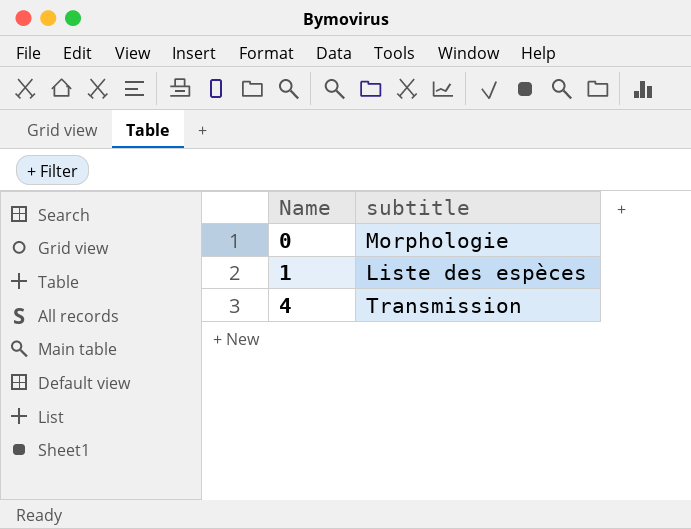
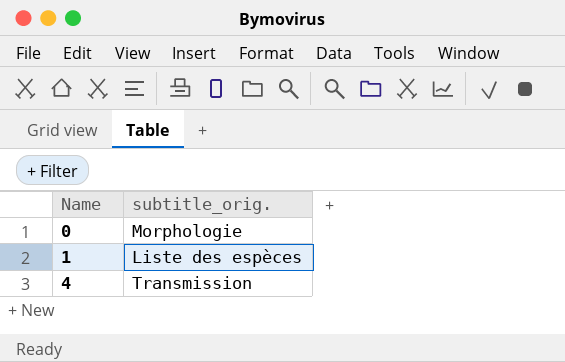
column name: subtitle -> subtitle_orig.

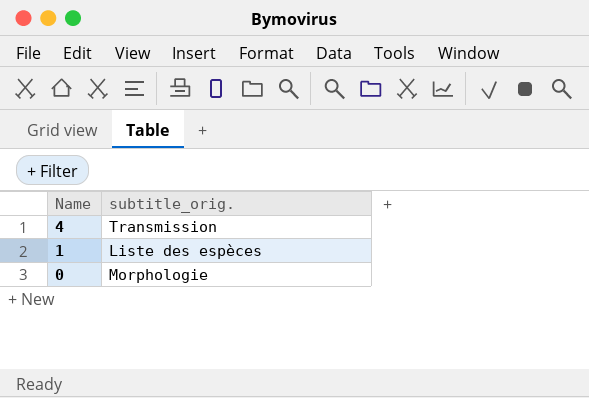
row order: Name ascending -> Name descending

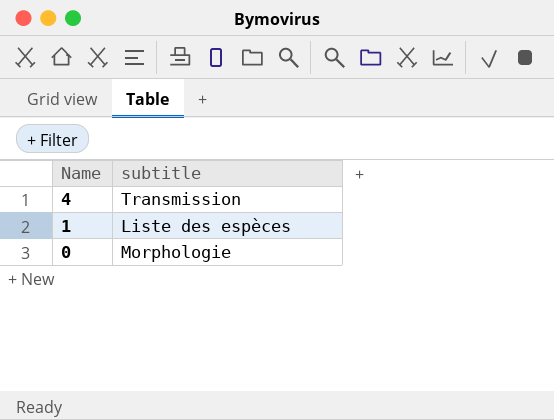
column name: subtitle_orig. -> subtitle

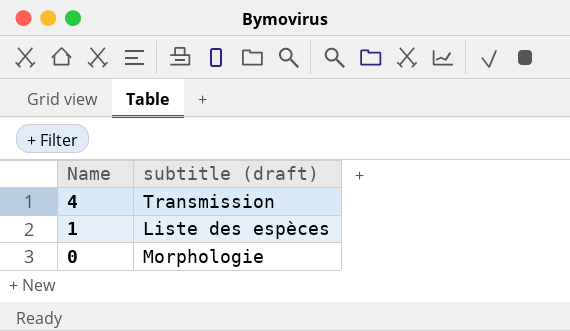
column name: subtitle -> subtitle (draft)

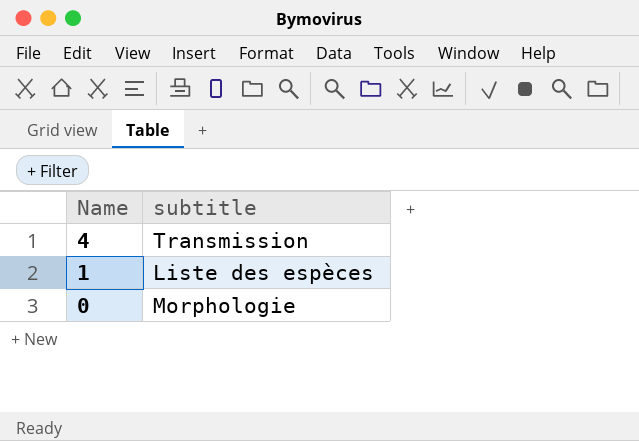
column name: subtitle (draft) -> subtitle

